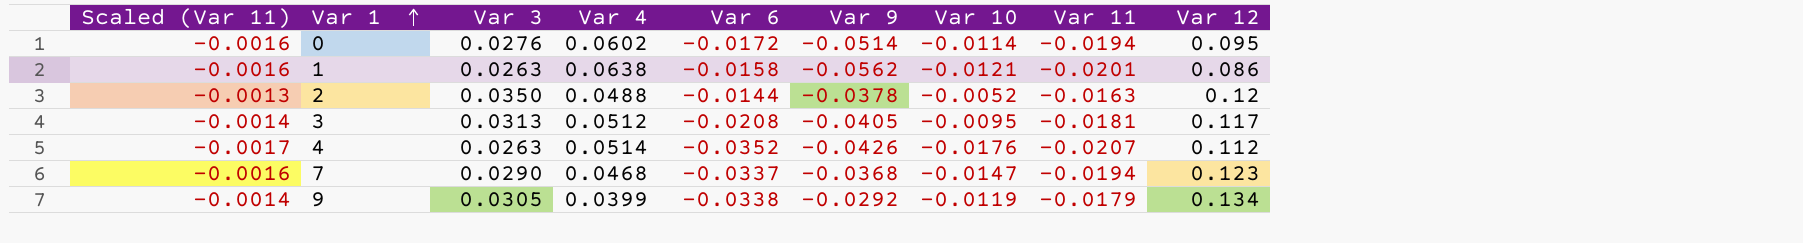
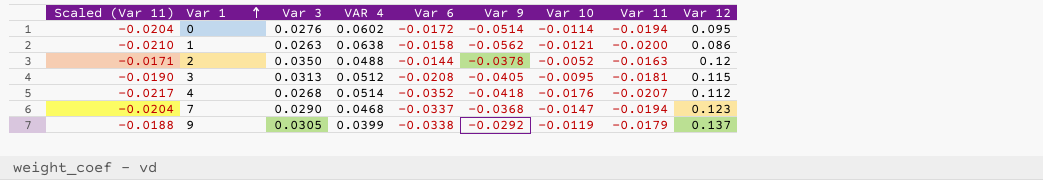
column Scaled (Var 11) | formula: [Var 11] * 0.08 -> [Var 11] * 1.05
column name: Var 4 -> VAR 4
1 | Var 11: -0.0201 -> -0.0200
3 | Var 12: 0.117 -> 0.115
4 | Var 3: 0.0263 -> 0.0268
4 | Var 9: -0.0426 -> -0.0418
9 | Var 12: 0.134 -> 0.137

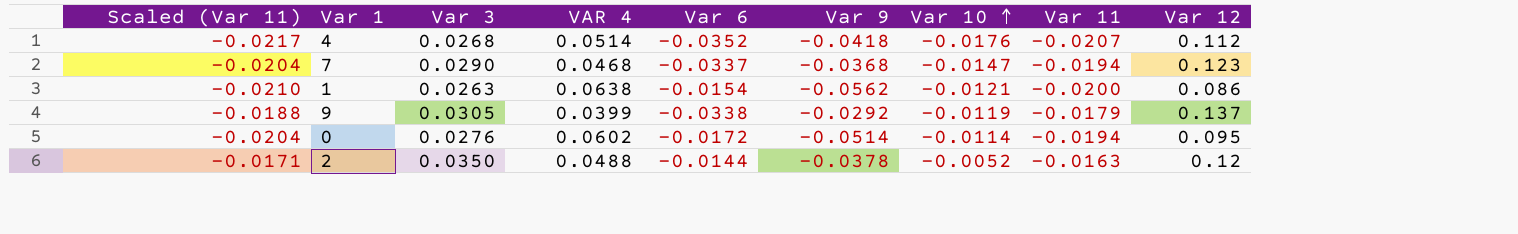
row order: Var 1 ascending -> Var 10 ascending
row 3: -0.0190 | 0.0313 | 0.0512 | -0.0208 | -0.0405 | -0.0095 | -0.0181 | 0.115 -> none
1 | Var 6: -0.0158 -> -0.0154

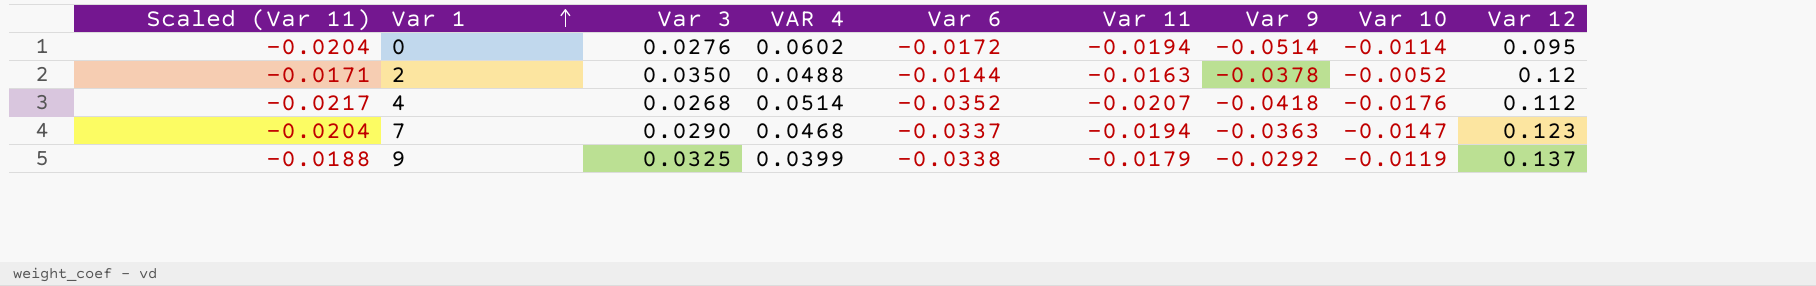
row order: Var 10 ascending -> Var 1 ascending
column Var 11 | position: 8 -> 6
row 1: -0.0210 | 0.0263 | 0.0638 | -0.0154 | -0.0562 | -0.0121 | -0.0200 | 0.086 -> none
7 | Var 9: -0.0368 -> -0.0363
9 | Var 3: 0.0305 -> 0.0325

